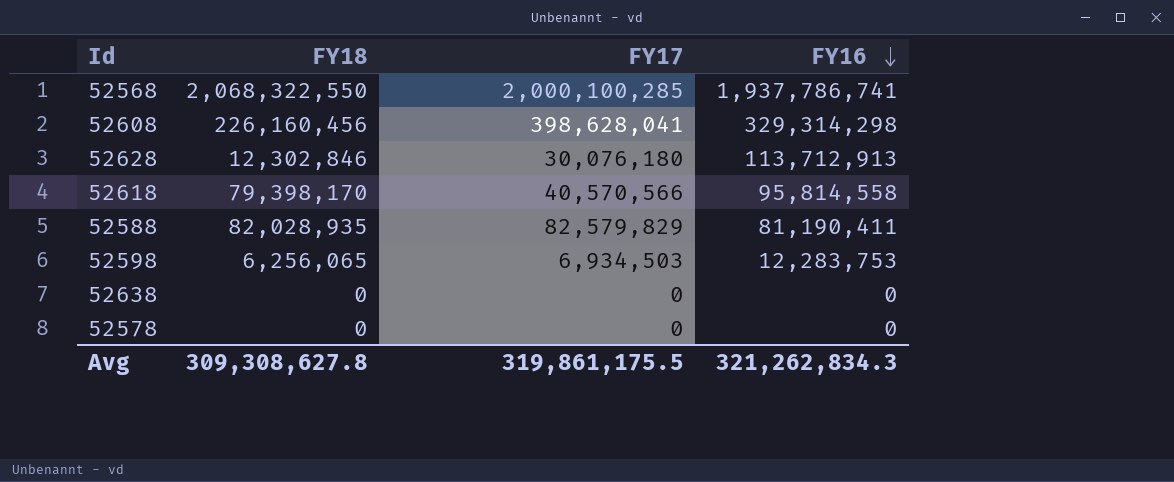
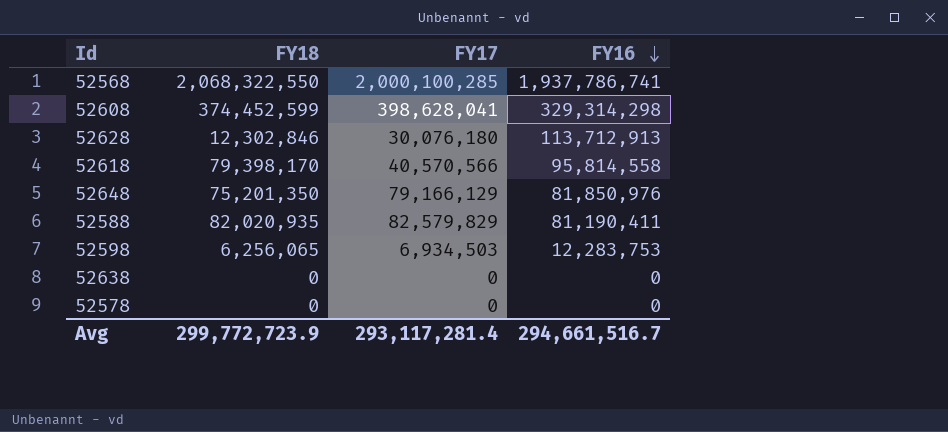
52608 | FY18: 226,160,456 -> 374,452,599
row 52648: none -> 75,201,350 | 79,166,129 | 81,850,976
52588 | FY18: 82,028,935 -> 82,020,935
Avg | FY18: 309,308,627.8 -> 299,772,723.9
Avg | FY17: 319,861,175.5 -> 293,117,281.4
Avg | FY16: 321,262,834.3 -> 294,661,516.7

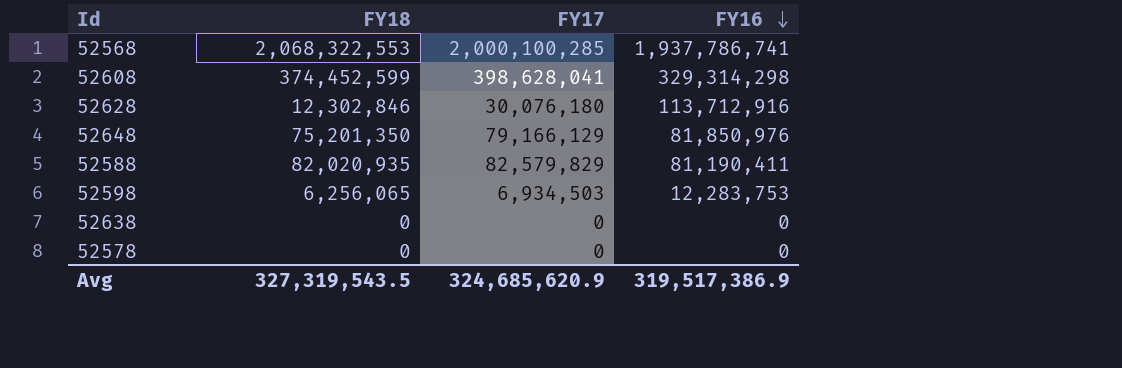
row 52618: 79,398,170 | 40,570,566 | 95,814,558 -> none
52568 | FY18: 2,068,322,550 -> 2,068,322,553
52628 | FY16: 113,712,913 -> 113,712,916
Avg | FY18: 299,772,723.9 -> 327,319,543.5
Avg | FY17: 293,117,281.4 -> 324,685,620.9
Avg | FY16: 294,661,516.7 -> 319,517,386.9

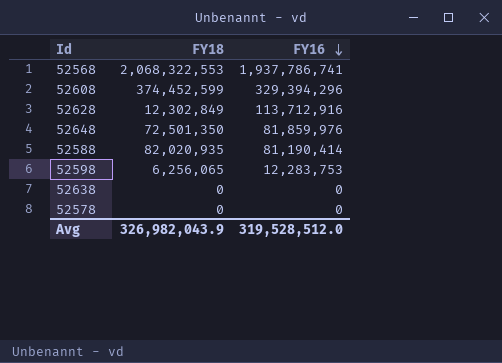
column FY17 | position: 3 -> none
52608 | FY16: 329,314,298 -> 329,394,296
52628 | FY18: 12,302,846 -> 12,302,849
52648 | FY18: 75,201,350 -> 72,501,350
52648 | FY16: 81,850,976 -> 81,859,976
52588 | FY16: 81,190,411 -> 81,190,414
Avg | FY18: 327,319,543.5 -> 326,982,043.9
Avg | FY16: 319,517,386.9 -> 319,528,512.0

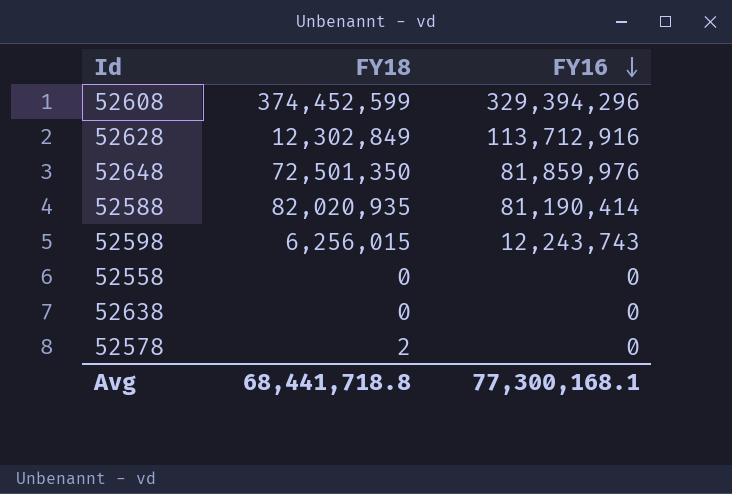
row 52568: 2,068,322,553 | 1,937,786,741 -> none
52598 | FY18: 6,256,065 -> 6,256,015
52598 | FY16: 12,283,753 -> 12,243,743
row 52558: none -> 0 | 0
52578 | FY18: 0 -> 2
Avg | FY18: 326,982,043.9 -> 68,441,718.8
Avg | FY16: 319,528,512.0 -> 77,300,168.1

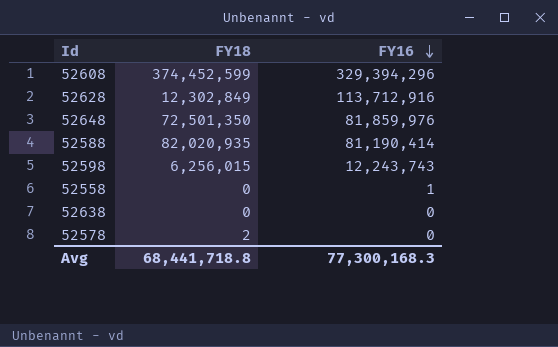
52558 | FY16: 0 -> 1
Avg | FY16: 77,300,168.1 -> 77,300,168.3

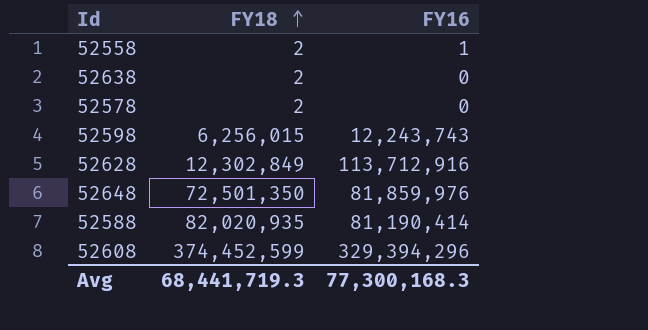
row order: FY16 descending -> FY18 ascending
52558 | FY18: 0 -> 2
52638 | FY18: 0 -> 2
Avg | FY18: 68,441,718.8 -> 68,441,719.3

